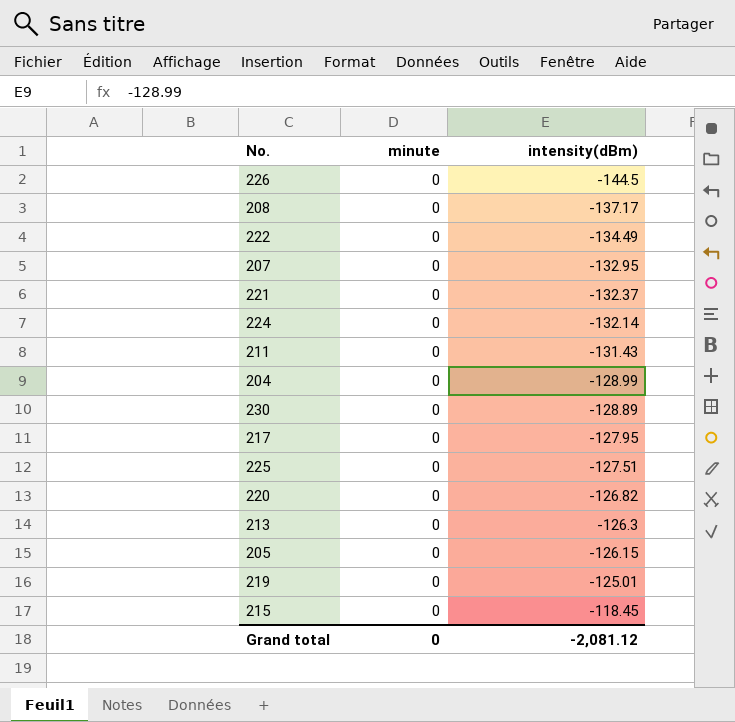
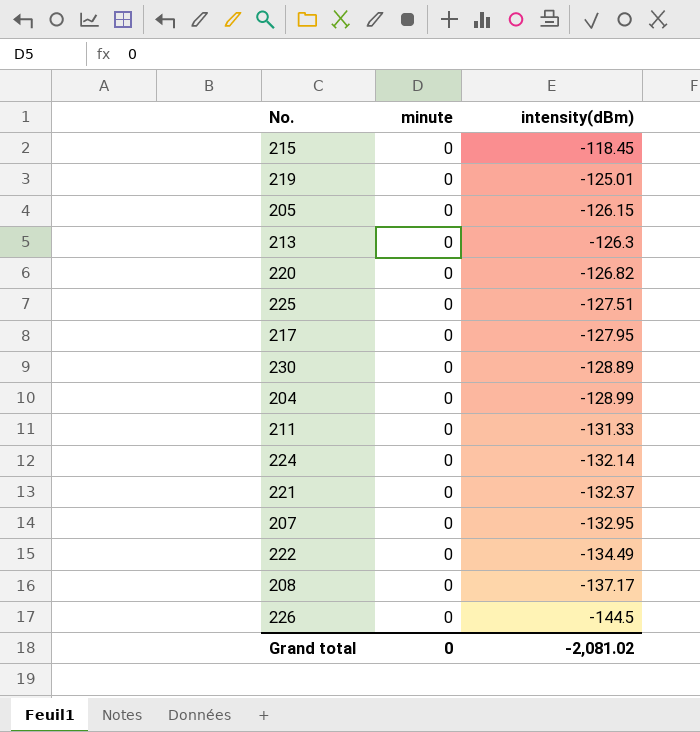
row order: intensity(dBm) ascending -> intensity(dBm) descending
211 | intensity(dBm): -131.43 -> -131.33
Grand total | intensity(dBm): -2,081.12 -> -2,081.02

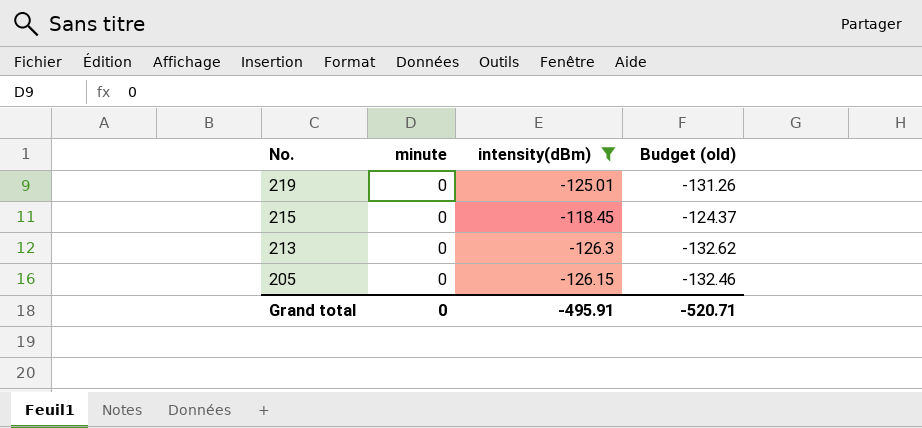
filter: none -> intensity(dBm) >= -126.3
row order: intensity(dBm) descending -> No. descending
column Budget (old) | formula: none -> [intensity(dBm)] * 1.05
Grand total | intensity(dBm): -2,081.02 -> -495.91

